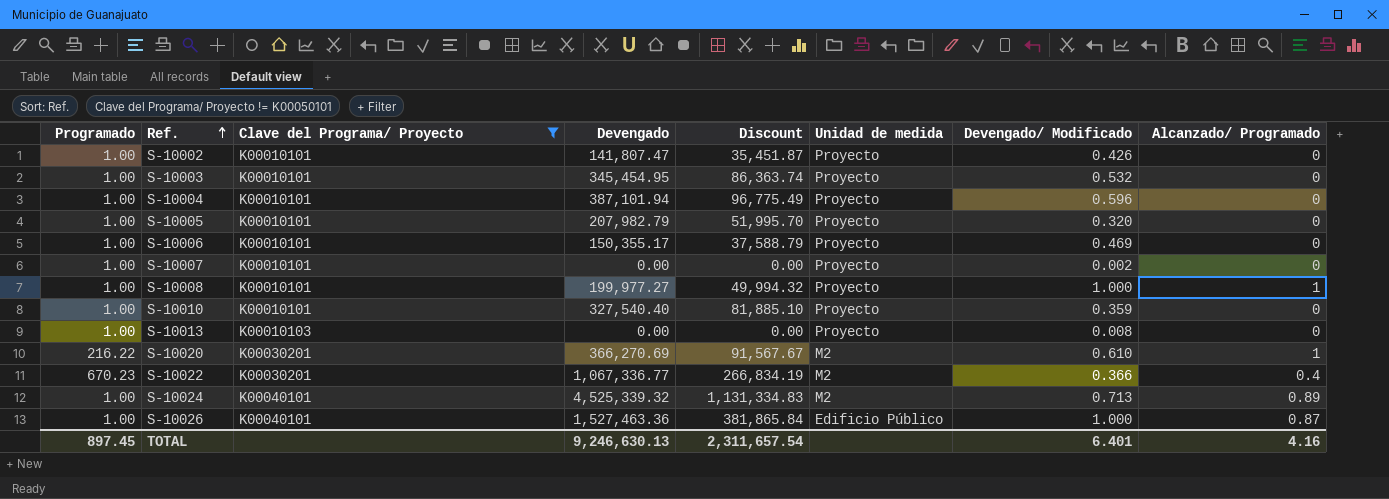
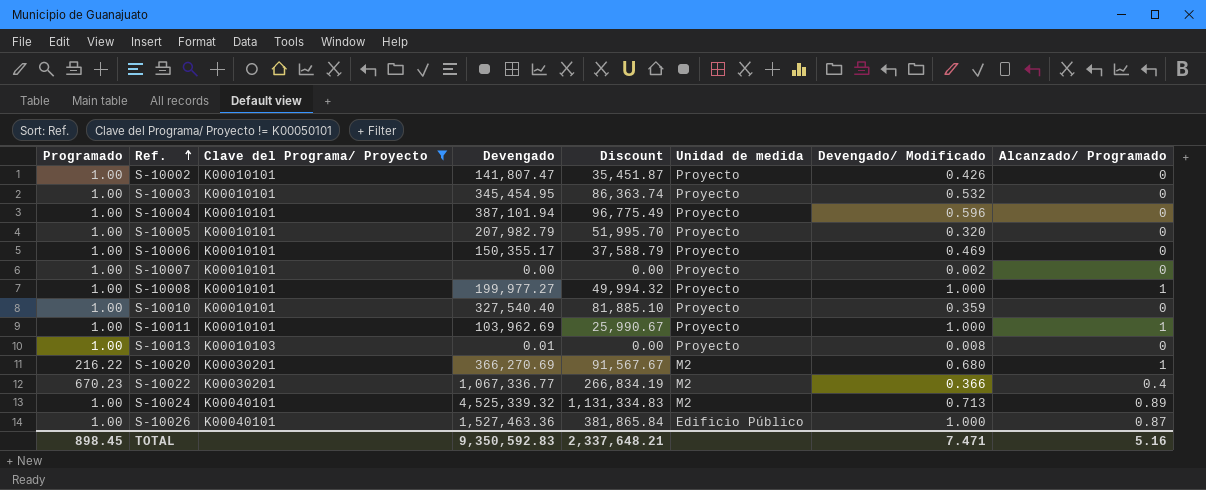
row S-10011: none -> 1.00 | K00010101 | 103,962.69 | 25,990.67 | Proyecto | 1.000 | 1
S-10013 | Devengado: 0.00 -> 0.01
S-10020 | Devengado/ Modificado: 0.610 -> 0.680
TOTAL | Programado: 897.45 -> 898.45
TOTAL | Devengado: 9,246,630.13 -> 9,350,592.83
TOTAL | Discount: 2,311,657.54 -> 2,337,648.21
TOTAL | Devengado/ Modificado: 6.401 -> 7.471
TOTAL | Alcanzado/ Programado: 4.16 -> 5.16

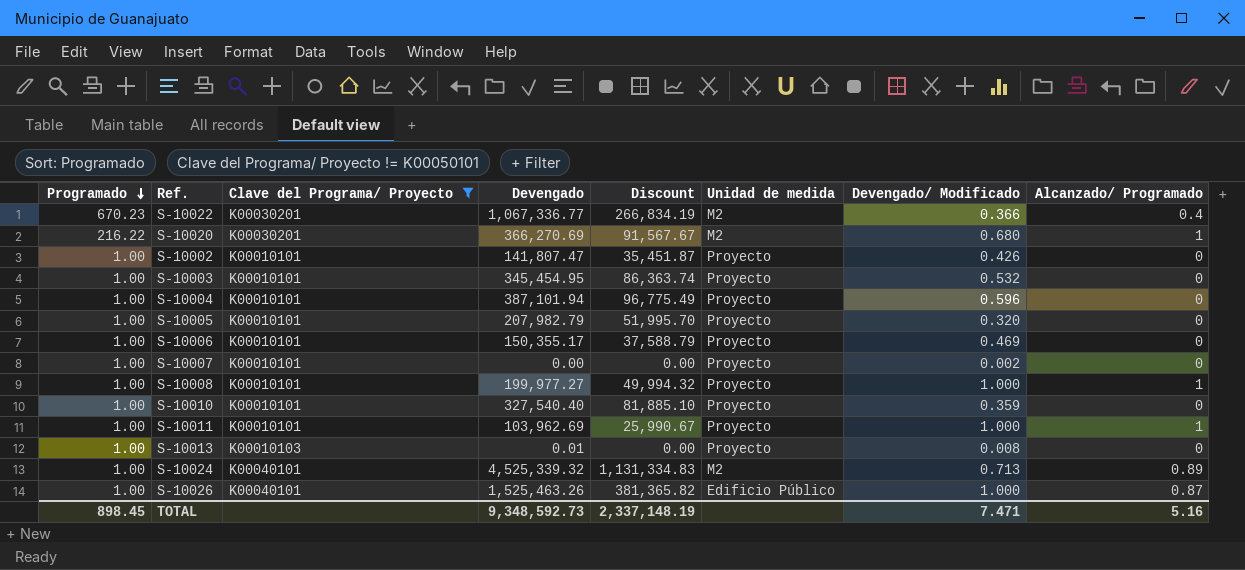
row order: Ref. ascending -> Programado descending
S-10026 | Devengado: 1,527,463.36 -> 1,525,463.26
S-10026 | Discount: 381,865.84 -> 381,365.82
TOTAL | Devengado: 9,350,592.83 -> 9,348,592.73
TOTAL | Discount: 2,337,648.21 -> 2,337,148.19

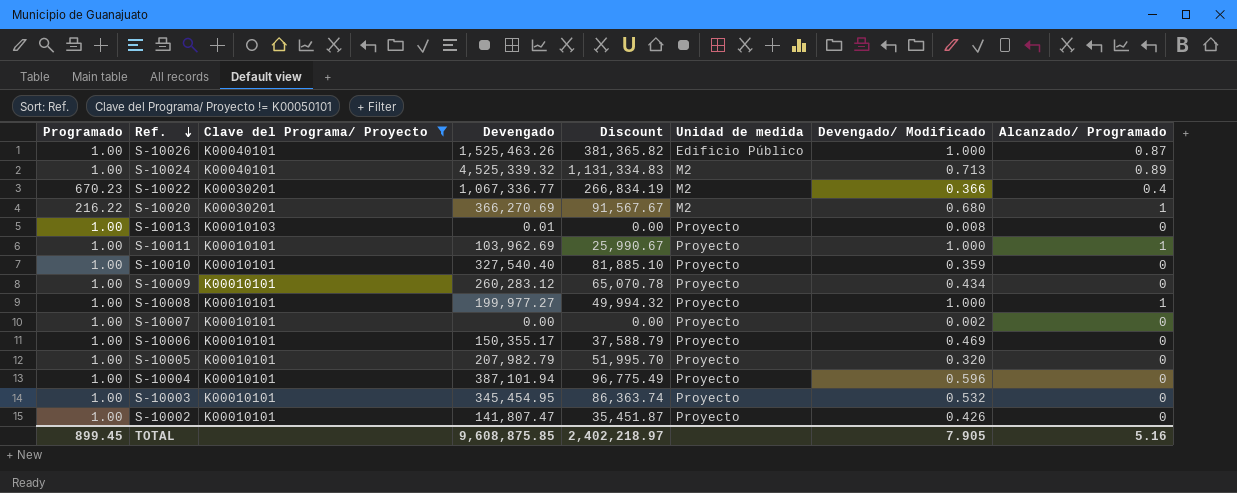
row order: Programado descending -> Ref. descending
row S-10009: none -> 1.00 | K00010101 | 260,283.12 | 65,070.78 | Proyecto | 0.434 | 0
TOTAL | Programado: 898.45 -> 899.45
TOTAL | Devengado: 9,348,592.73 -> 9,608,875.85
TOTAL | Discount: 2,337,148.19 -> 2,402,218.97
TOTAL | Devengado/ Modificado: 7.471 -> 7.905

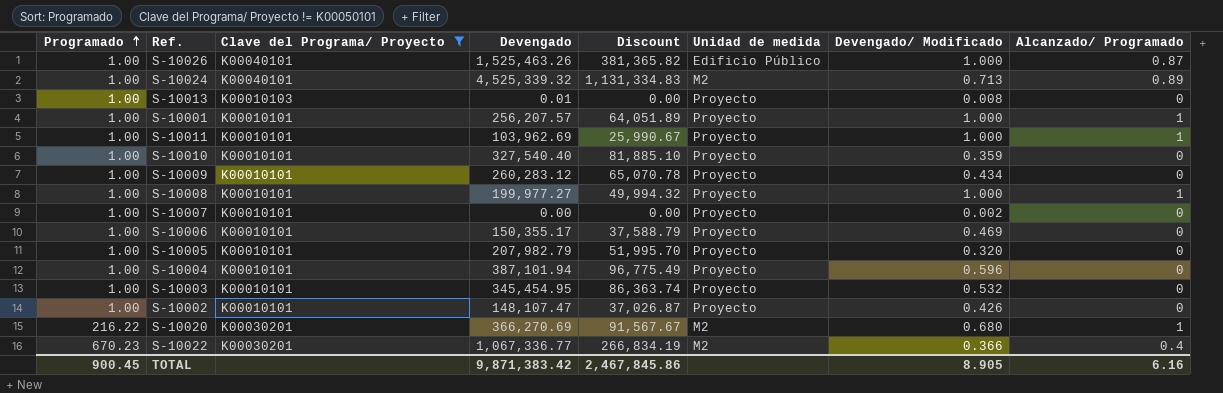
row order: Ref. descending -> Programado ascending
row S-10001: none -> 1.00 | K00010101 | 256,207.57 | 64,051.89 | Proyecto | 1.000 | 1
S-10002 | Devengado: 141,807.47 -> 148,107.47
S-10002 | Discount: 35,451.87 -> 37,026.87
TOTAL | Programado: 899.45 -> 900.45
TOTAL | Devengado: 9,608,875.85 -> 9,871,383.42
TOTAL | Discount: 2,402,218.97 -> 2,467,845.86
TOTAL | Devengado/ Modificado: 7.905 -> 8.905
TOTAL | Alcanzado/ Programado: 5.16 -> 6.16

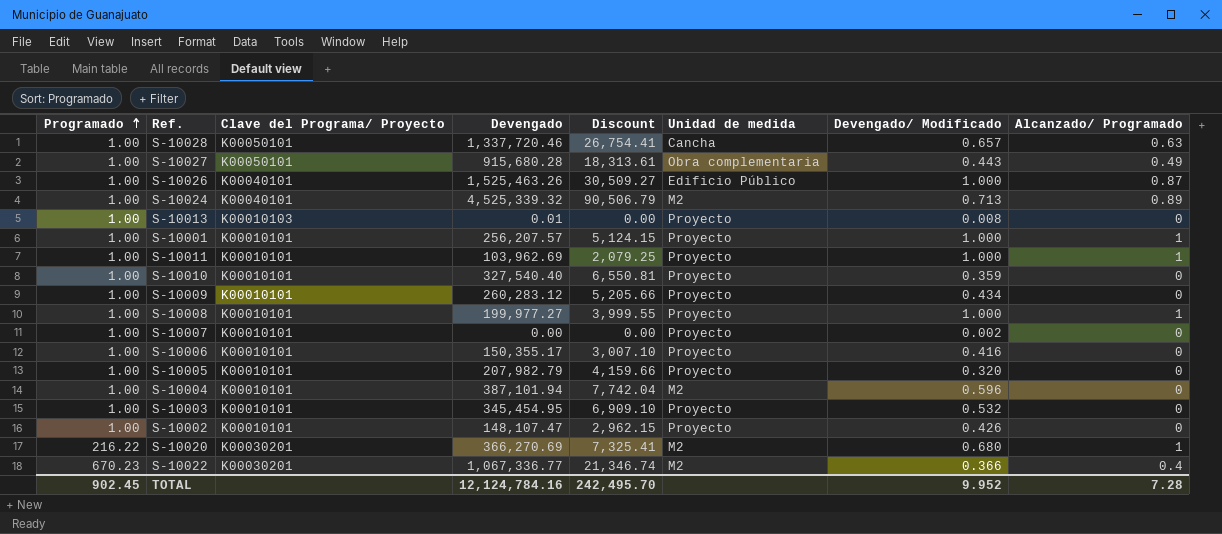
filter: Clave del Programa/ Proyecto != K00050101 -> none
column Discount | formula: [Devengado] * 0.25 -> [Devengado] * 0.02
S-10006 | Devengado/ Modificado: 0.469 -> 0.416
S-10004 | Unidad de medida: Proyecto -> M2
TOTAL | Programado: 900.45 -> 902.45
TOTAL | Devengado: 9,871,383.42 -> 12,124,784.16
TOTAL | Discount: 2,467,845.86 -> 242,495.70
TOTAL | Devengado/ Modificado: 8.905 -> 9.952
TOTAL | Alcanzado/ Programado: 6.16 -> 7.28

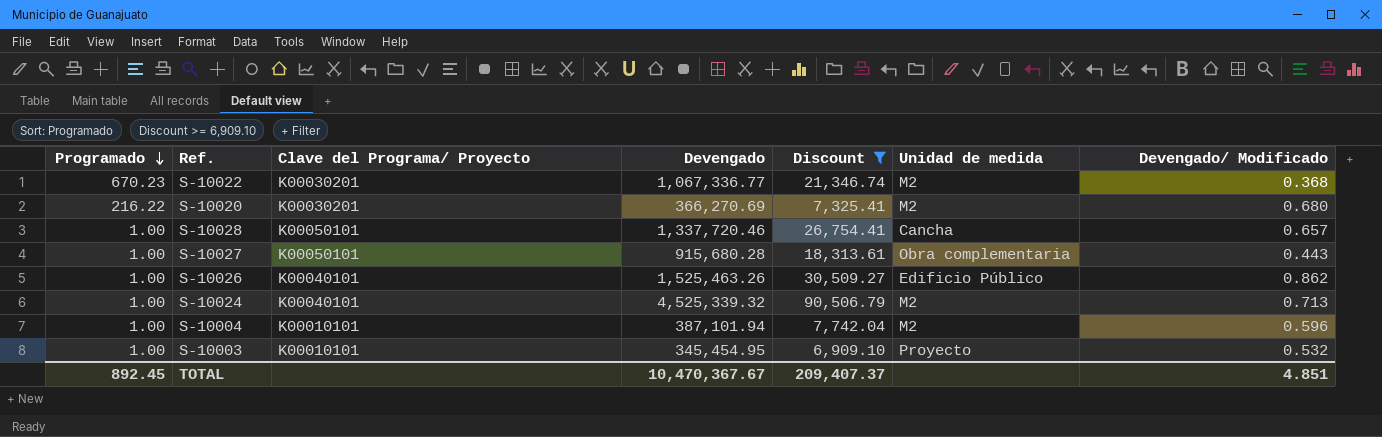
filter: none -> Discount >= 6,909.10
row order: Programado ascending -> Programado descending
column Alcanzado/ Programado | position: 8 -> none
S-10022 | Devengado/ Modificado: 0.366 -> 0.368
S-10026 | Devengado/ Modificado: 1.000 -> 0.862
TOTAL | Programado: 902.45 -> 892.45
TOTAL | Devengado: 12,124,784.16 -> 10,470,367.67
TOTAL | Discount: 242,495.70 -> 209,407.37
TOTAL | Devengado/ Modificado: 9.952 -> 4.851

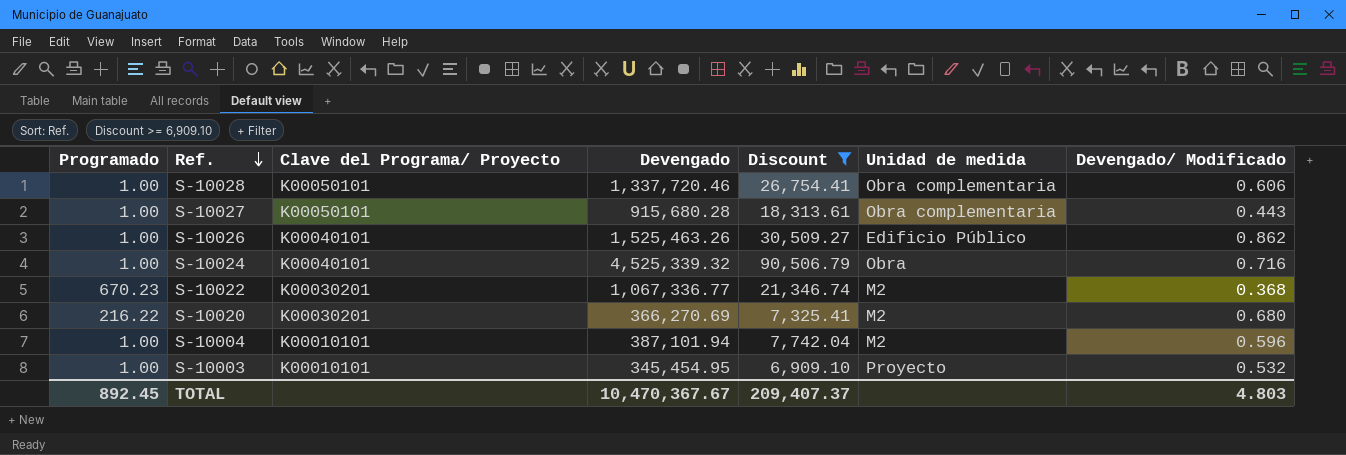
row order: Programado descending -> Ref. descending
S-10028 | Unidad de medida: Cancha -> Obra complementaria
S-10028 | Devengado/ Modificado: 0.657 -> 0.606
S-10024 | Unidad de medida: M2 -> Obra
S-10024 | Devengado/ Modificado: 0.713 -> 0.716
TOTAL | Devengado/ Modificado: 4.851 -> 4.803

